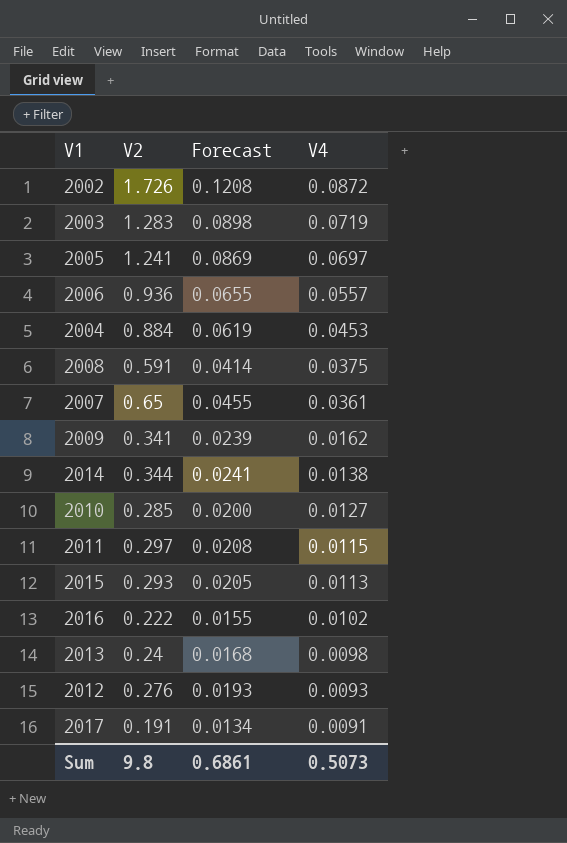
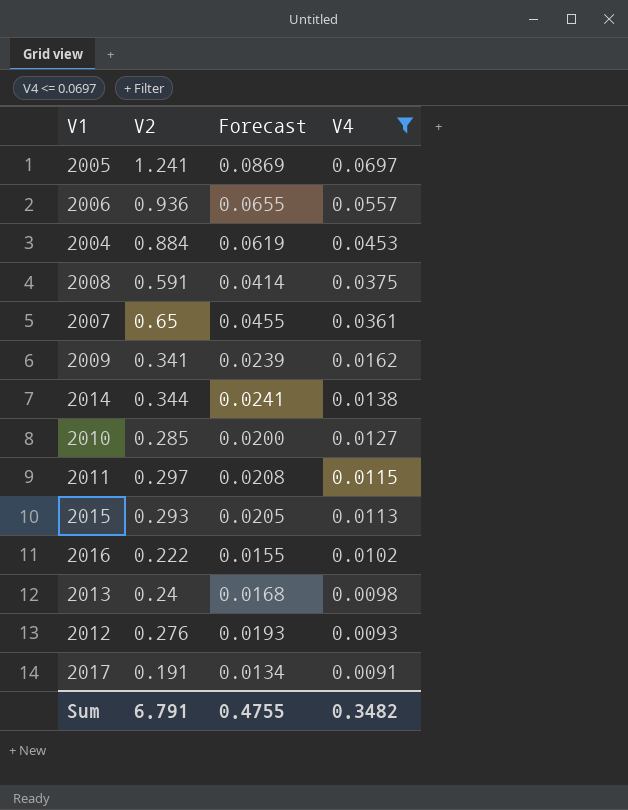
filter: none -> V4 <= 0.0697
Sum | V2: 9.8 -> 6.791
Sum | Forecast: 0.6861 -> 0.4755
Sum | V4: 0.5073 -> 0.3482

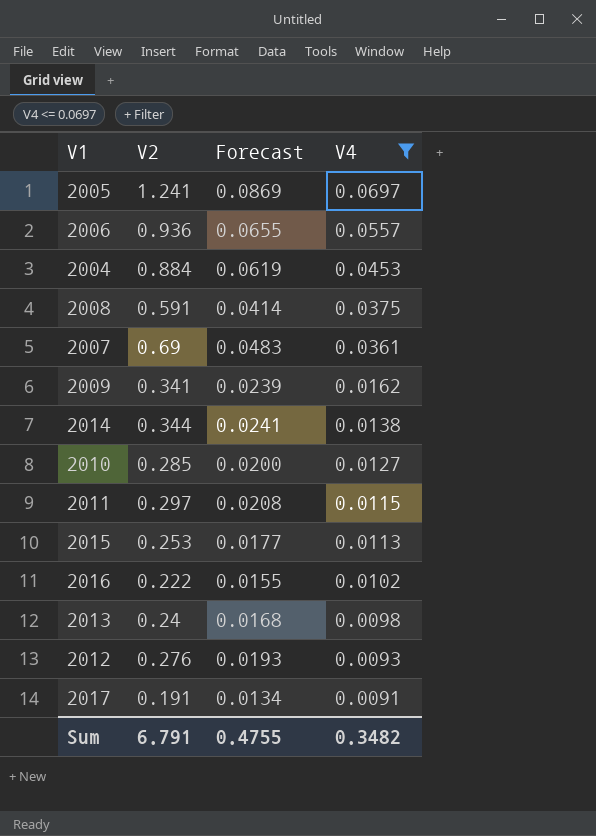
2007 | V2: 0.65 -> 0.69
2007 | Forecast: 0.0455 -> 0.0483
2015 | V2: 0.293 -> 0.253
2015 | Forecast: 0.0205 -> 0.0177

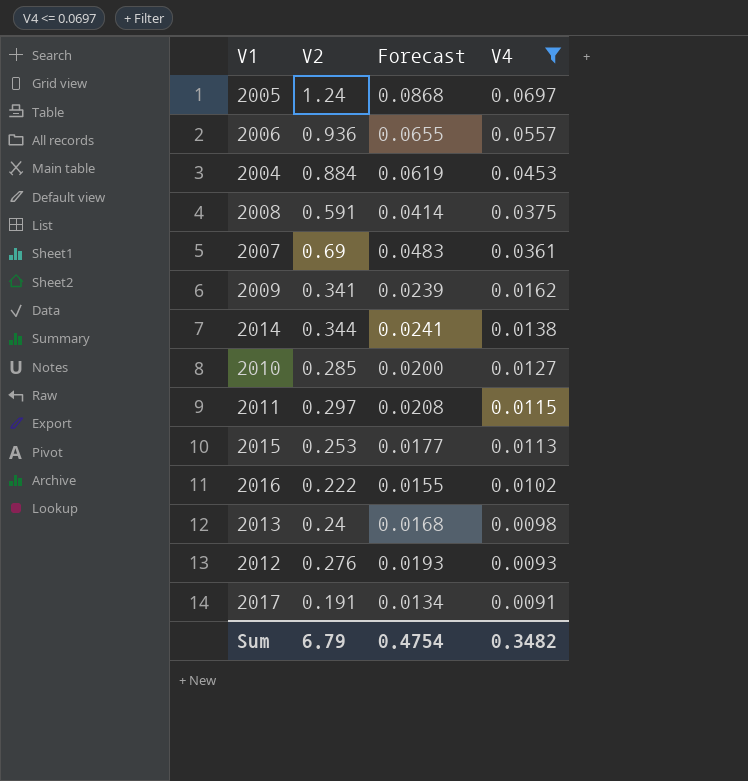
2005 | V2: 1.241 -> 1.24
2005 | Forecast: 0.0869 -> 0.0868
Sum | V2: 6.791 -> 6.79
Sum | Forecast: 0.4755 -> 0.4754

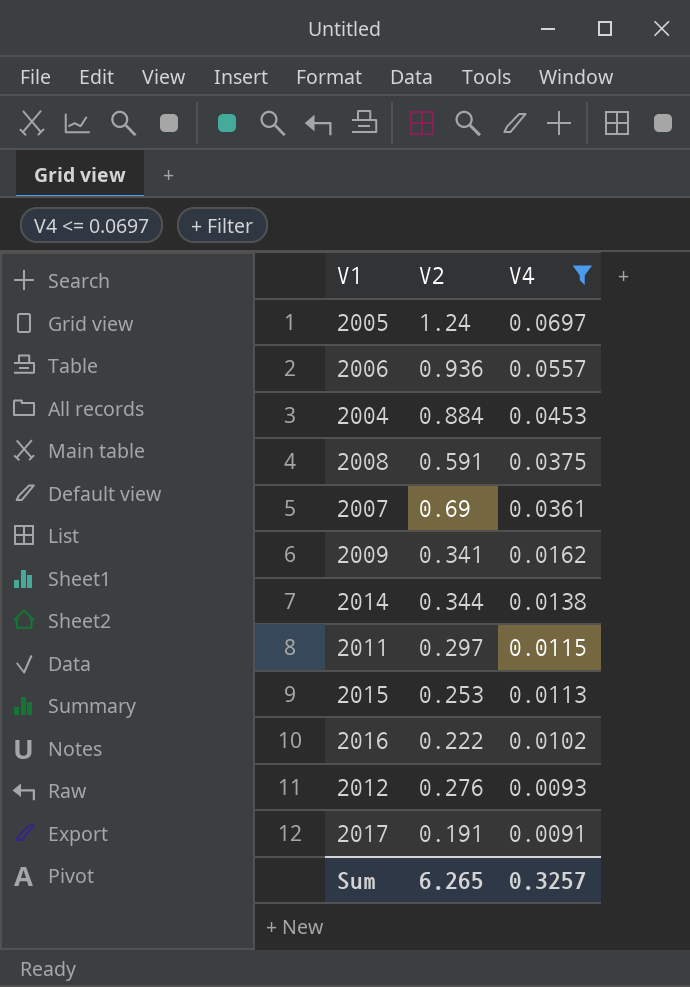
column Forecast | formula: [V2] * 0.07 -> none
row 2010: 0.285 | 0.0200 | 0.0127 -> none
row 2013: 0.24 | 0.0168 | 0.0098 -> none
Sum | V2: 6.79 -> 6.265
Sum | V4: 0.3482 -> 0.3257

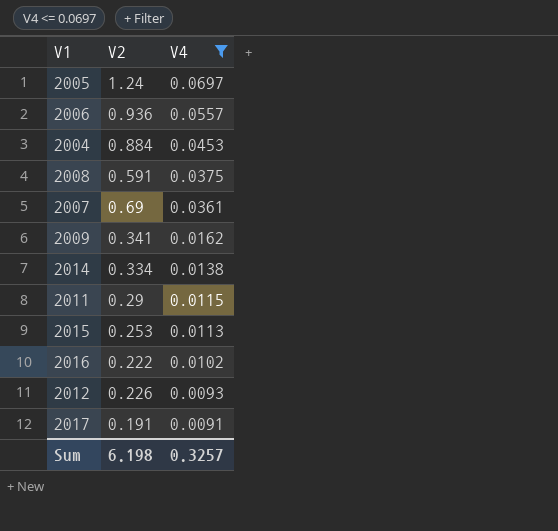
2014 | V2: 0.344 -> 0.334
2011 | V2: 0.297 -> 0.29
2012 | V2: 0.276 -> 0.226
Sum | V2: 6.265 -> 6.198

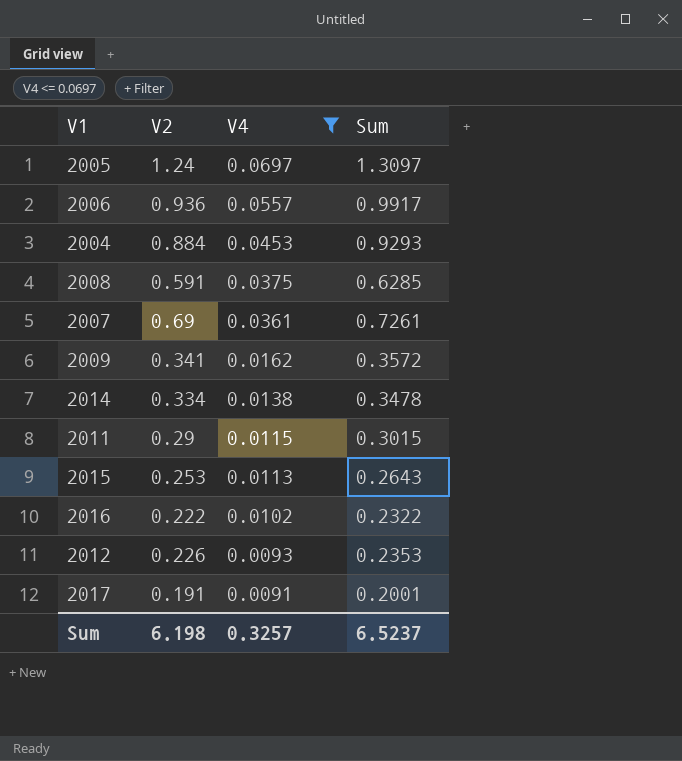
column Sum | formula: none -> [V2] + [V4]

